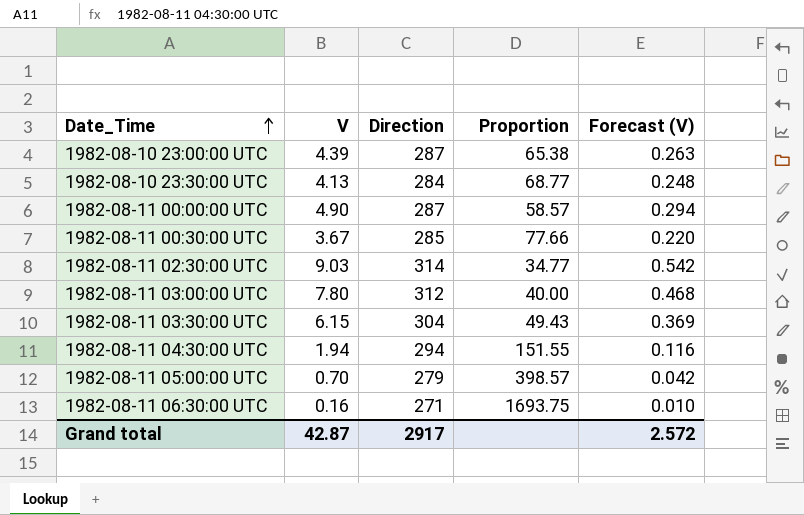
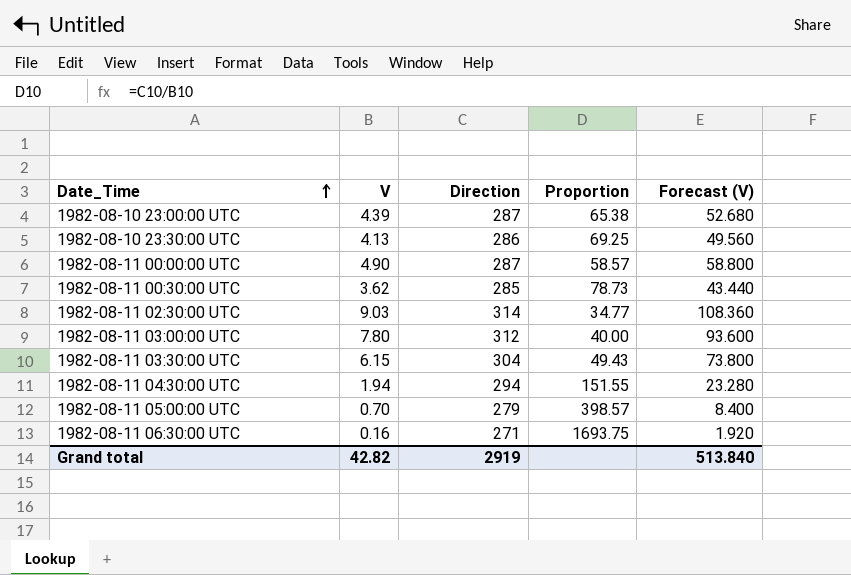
column Forecast (V) | formula: [V] * 0.06 -> [V] * 12
1982-08-10 23:30:00 UTC | Direction: 284 -> 286
1982-08-10 23:30:00 UTC | Proportion: 68.77 -> 69.25
1982-08-11 00:30:00 UTC | V: 3.67 -> 3.62
1982-08-11 00:30:00 UTC | Proportion: 77.66 -> 78.73
Grand total | V: 42.87 -> 42.82
Grand total | Direction: 2917 -> 2919
Grand total | Forecast (V): 2.572 -> 513.840

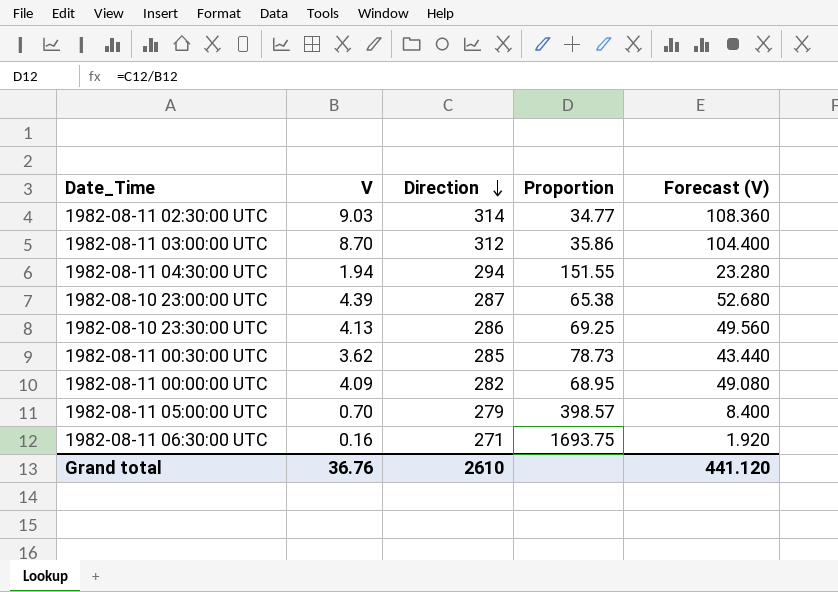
row order: Date_Time ascending -> Direction descending
row 1982-08-11 03:30:00 UTC: 6.15 | 304 | 49.43 | 73.800 -> none
1982-08-11 03:00:00 UTC | V: 7.80 -> 8.70
1982-08-11 03:00:00 UTC | Proportion: 40.00 -> 35.86
1982-08-11 03:00:00 UTC | Forecast (V): 93.600 -> 104.400
1982-08-11 00:00:00 UTC | V: 4.90 -> 4.09
1982-08-11 00:00:00 UTC | Direction: 287 -> 282
1982-08-11 00:00:00 UTC | Proportion: 58.57 -> 68.95
1982-08-11 00:00:00 UTC | Forecast (V): 58.800 -> 49.080
Grand total | V: 42.82 -> 36.76
Grand total | Direction: 2919 -> 2610
Grand total | Forecast (V): 513.840 -> 441.120

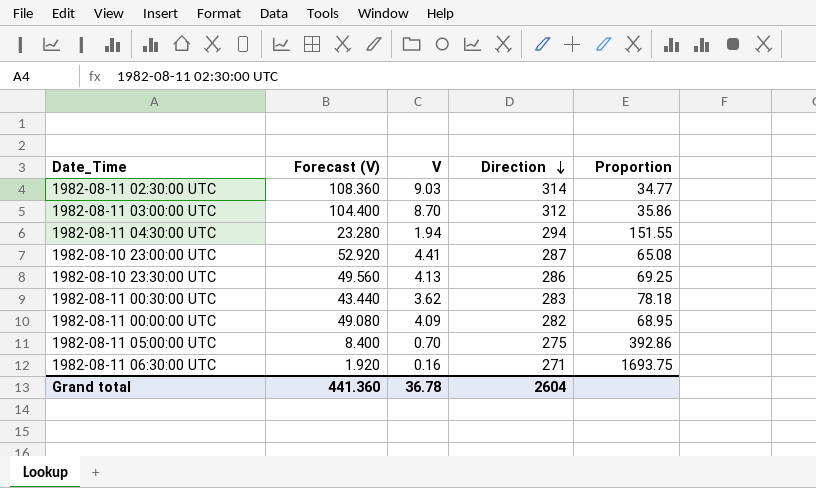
column Forecast (V) | position: 5 -> 2
1982-08-10 23:00:00 UTC | Forecast (V): 52.680 -> 52.920
1982-08-10 23:00:00 UTC | V: 4.39 -> 4.41
1982-08-10 23:00:00 UTC | Proportion: 65.38 -> 65.08
1982-08-11 00:30:00 UTC | Direction: 285 -> 283
1982-08-11 00:30:00 UTC | Proportion: 78.73 -> 78.18
1982-08-11 05:00:00 UTC | Direction: 279 -> 275
1982-08-11 05:00:00 UTC | Proportion: 398.57 -> 392.86
Grand total | Forecast (V): 441.120 -> 441.360
Grand total | V: 36.76 -> 36.78
Grand total | Direction: 2610 -> 2604

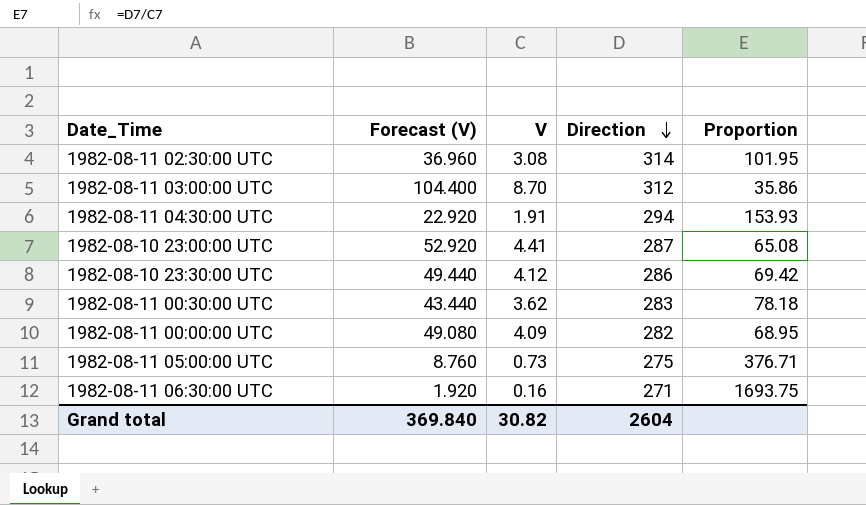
1982-08-11 02:30:00 UTC | Forecast (V): 108.360 -> 36.960
1982-08-11 02:30:00 UTC | V: 9.03 -> 3.08
1982-08-11 02:30:00 UTC | Proportion: 34.77 -> 101.95
1982-08-11 04:30:00 UTC | Forecast (V): 23.280 -> 22.920
1982-08-11 04:30:00 UTC | V: 1.94 -> 1.91
1982-08-11 04:30:00 UTC | Proportion: 151.55 -> 153.93
1982-08-10 23:30:00 UTC | Forecast (V): 49.560 -> 49.440
1982-08-10 23:30:00 UTC | V: 4.13 -> 4.12
1982-08-10 23:30:00 UTC | Proportion: 69.25 -> 69.42
1982-08-11 05:00:00 UTC | Forecast (V): 8.400 -> 8.760
1982-08-11 05:00:00 UTC | V: 0.70 -> 0.73
1982-08-11 05:00:00 UTC | Proportion: 392.86 -> 376.71
Grand total | Forecast (V): 441.360 -> 369.840
Grand total | V: 36.78 -> 30.82

